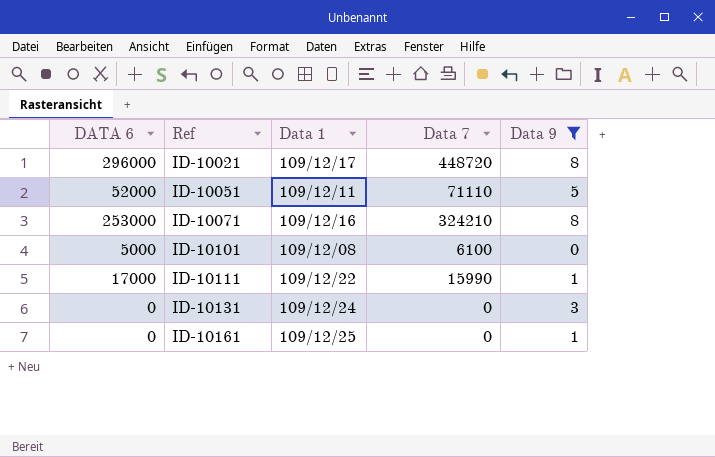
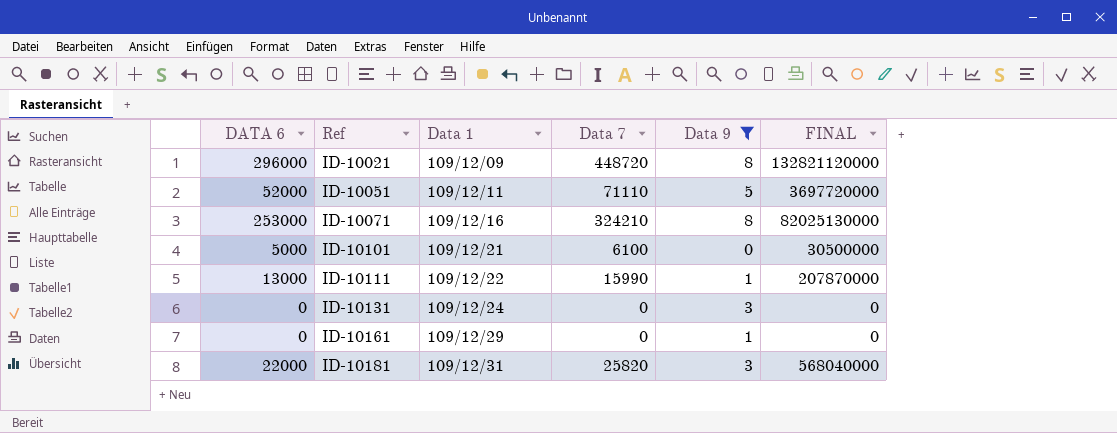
column FINAL | formula: none -> [DATA 6] * [Data 7]
ID-10021 | Data 1: 109/12/17 -> 109/12/09
ID-10101 | Data 1: 109/12/08 -> 109/12/21
ID-10111 | DATA 6: 17000 -> 13000
ID-10161 | Data 1: 109/12/25 -> 109/12/29
row ID-10181: none -> 22000 | 109/12/31 | 25820 | 3 | 568040000

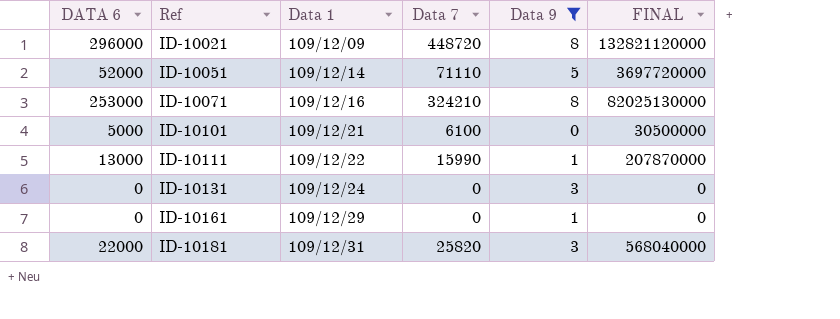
ID-10051 | Data 1: 109/12/11 -> 109/12/14

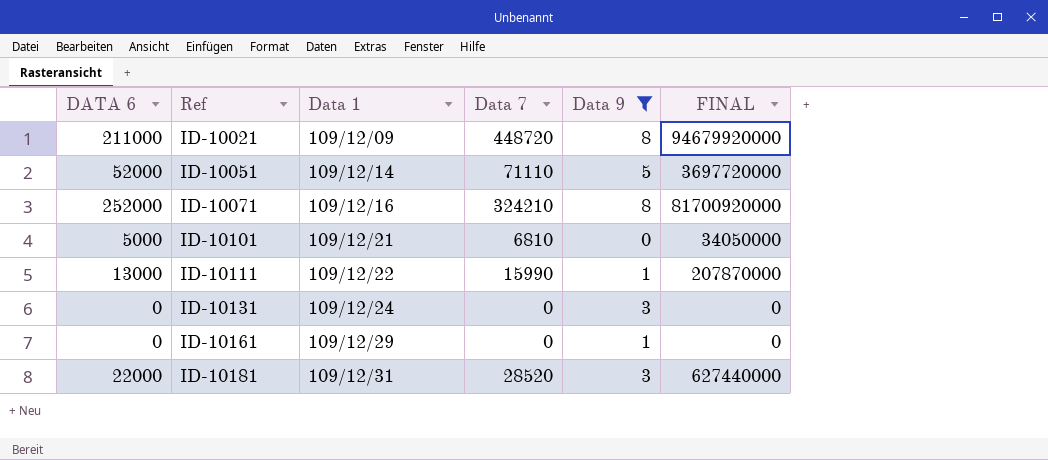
ID-10021 | DATA 6: 296000 -> 211000
ID-10021 | FINAL: 132821120000 -> 94679920000
ID-10071 | DATA 6: 253000 -> 252000
ID-10071 | FINAL: 82025130000 -> 81700920000
ID-10101 | Data 7: 6100 -> 6810
ID-10101 | FINAL: 30500000 -> 34050000
ID-10181 | Data 7: 25820 -> 28520
ID-10181 | FINAL: 568040000 -> 627440000

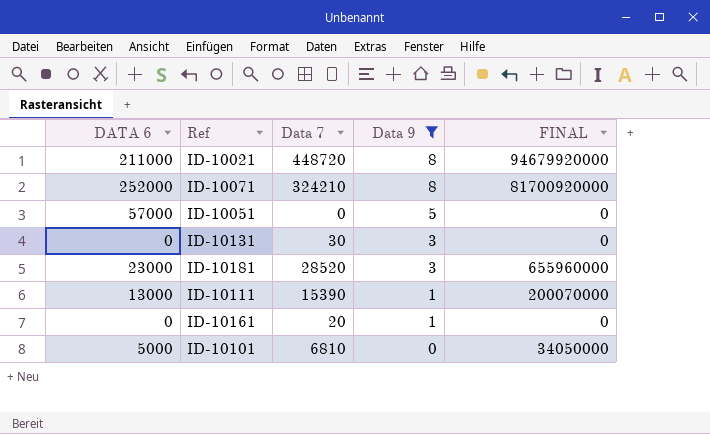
row order: Ref ascending -> Data 9 descending
column Data 1 | position: 3 -> none
ID-10051 | DATA 6: 52000 -> 57000
ID-10051 | Data 7: 71110 -> 0
ID-10051 | FINAL: 3697720000 -> 0
ID-10131 | Data 7: 0 -> 30
ID-10181 | DATA 6: 22000 -> 23000
ID-10181 | FINAL: 627440000 -> 655960000
ID-10111 | Data 7: 15990 -> 15390
ID-10111 | FINAL: 207870000 -> 200070000
ID-10161 | Data 7: 0 -> 20

